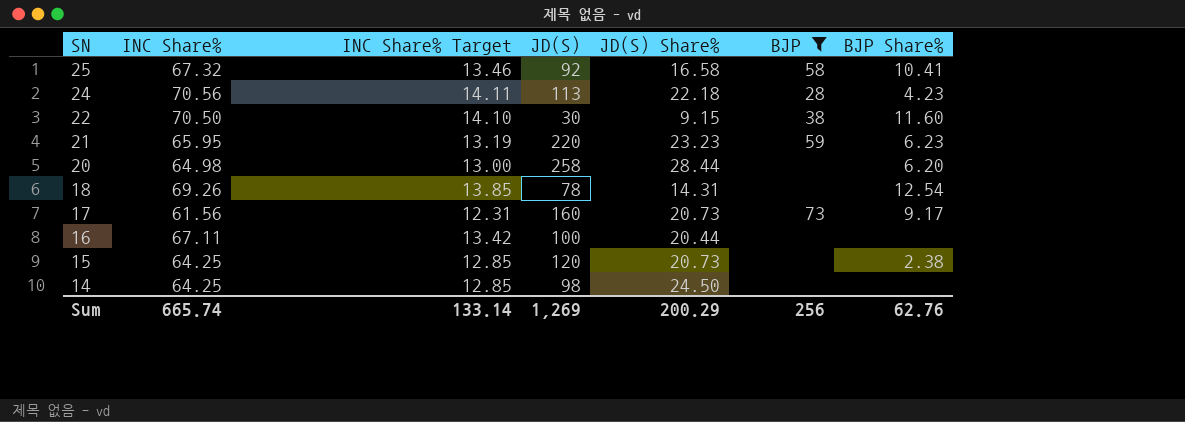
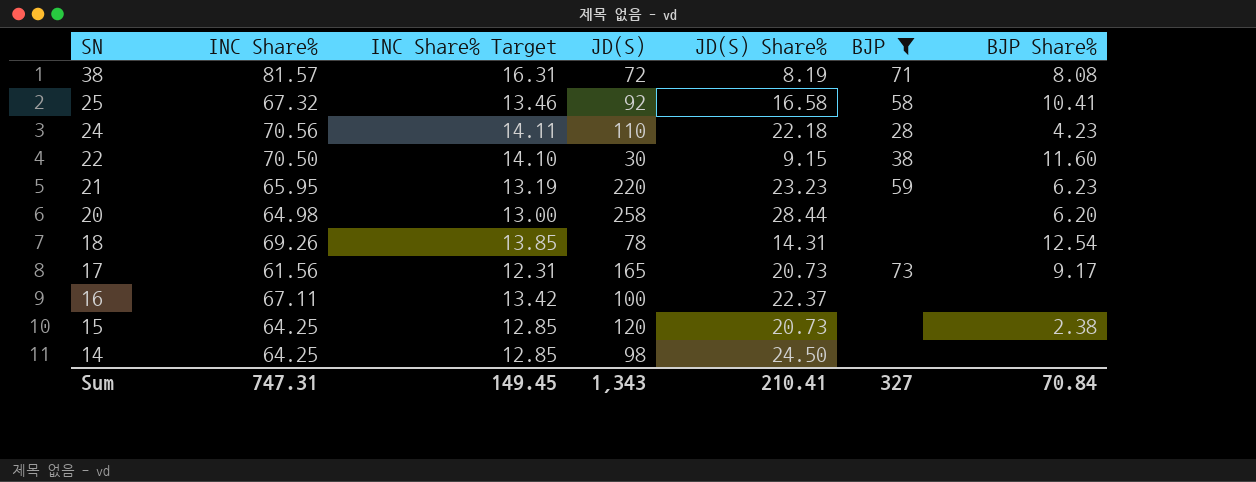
row 38: none -> 81.57 | 16.31 | 72 | 8.19 | 71 | 8.08
24 | JD(S): 113 -> 110
17 | JD(S): 160 -> 165
16 | JD(S) Share%: 20.44 -> 22.37
Sum | INC Share%: 665.74 -> 747.31
Sum | INC Share% Target: 133.14 -> 149.45
Sum | JD(S): 1,269 -> 1,343
Sum | JD(S) Share%: 200.29 -> 210.41
Sum | BJP: 256 -> 327
Sum | BJP Share%: 62.76 -> 70.84

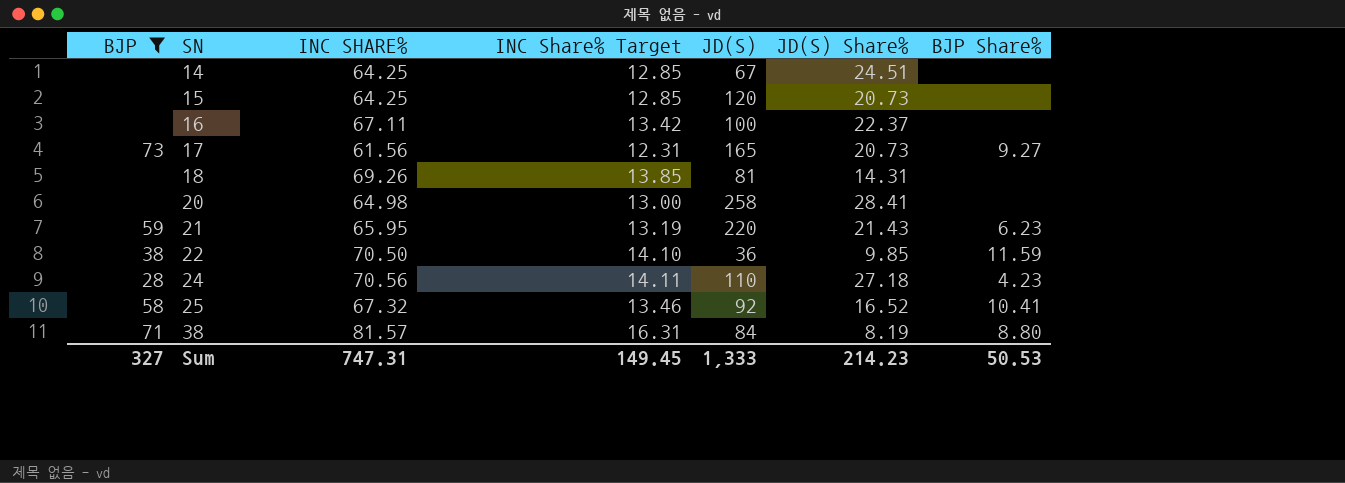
row order: SN descending -> SN ascending
column BJP | position: 6 -> 1
column name: INC Share% -> INC SHARE%
14 | JD(S): 98 -> 67
14 | JD(S) Share%: 24.50 -> 24.51
15 | BJP Share%: 2.38 -> none
17 | BJP Share%: 9.17 -> 9.27
18 | JD(S): 78 -> 81
18 | BJP Share%: 12.54 -> none
20 | JD(S) Share%: 28.44 -> 28.41
20 | BJP Share%: 6.20 -> none
21 | JD(S) Share%: 23.23 -> 21.43
22 | JD(S): 30 -> 36
22 | JD(S) Share%: 9.15 -> 9.85
22 | BJP Share%: 11.60 -> 11.59
24 | JD(S) Share%: 22.18 -> 27.18
25 | JD(S) Share%: 16.58 -> 16.52
38 | JD(S): 72 -> 84
38 | BJP Share%: 8.08 -> 8.80
Sum | JD(S): 1,343 -> 1,333
Sum | JD(S) Share%: 210.41 -> 214.23
Sum | BJP Share%: 70.84 -> 50.53

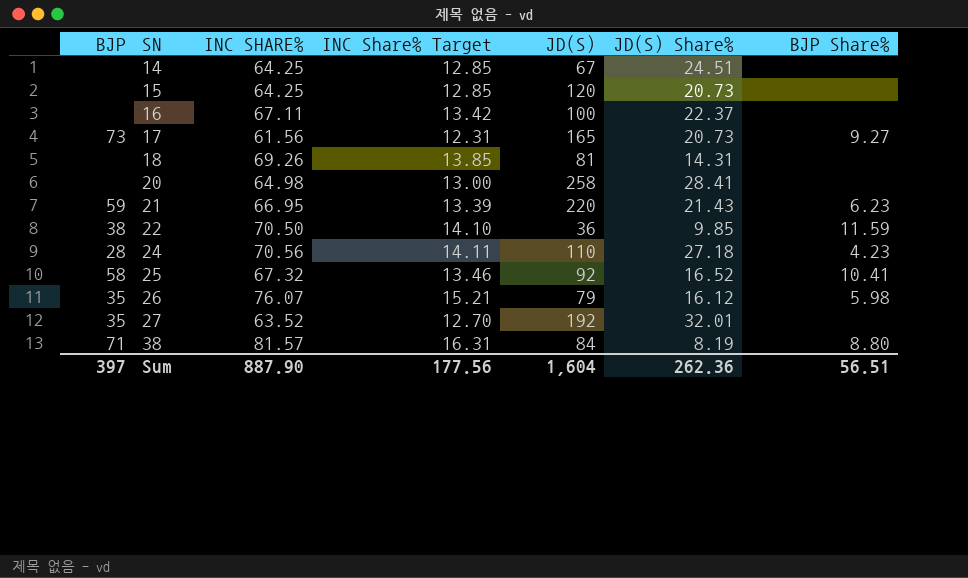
filter: BJP != 35 -> none
21 | INC SHARE%: 65.95 -> 66.95
21 | INC Share% Target: 13.19 -> 13.39
Sum | BJP: 327 -> 397
Sum | INC SHARE%: 747.31 -> 887.90
Sum | INC Share% Target: 149.45 -> 177.56
Sum | JD(S): 1,333 -> 1,604
Sum | JD(S) Share%: 214.23 -> 262.36
Sum | BJP Share%: 50.53 -> 56.51

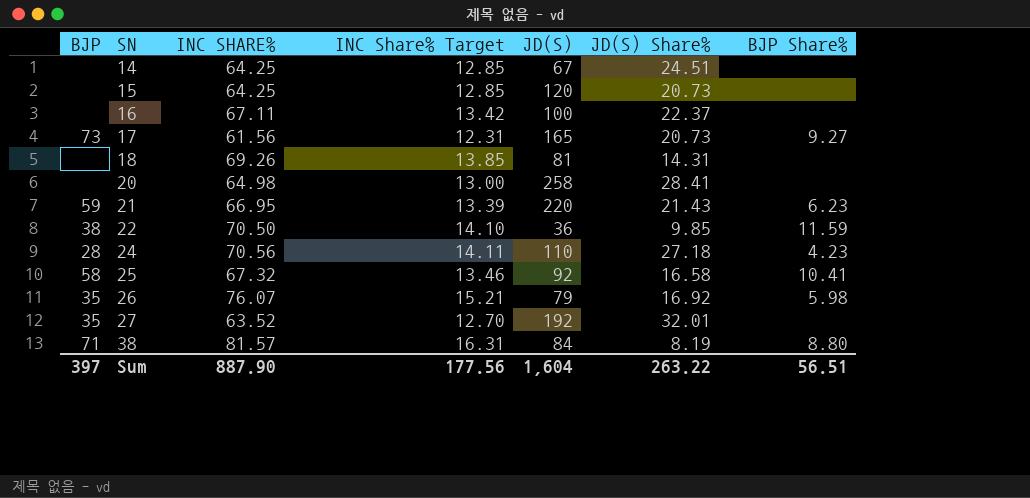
25 | JD(S) Share%: 16.52 -> 16.58
26 | JD(S) Share%: 16.12 -> 16.92
Sum | JD(S) Share%: 262.36 -> 263.22

